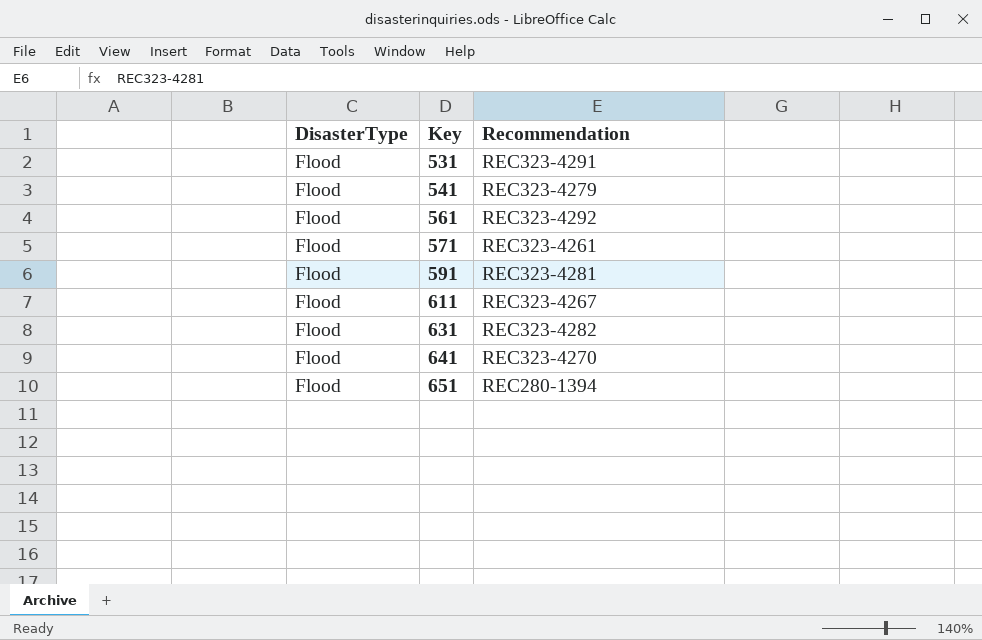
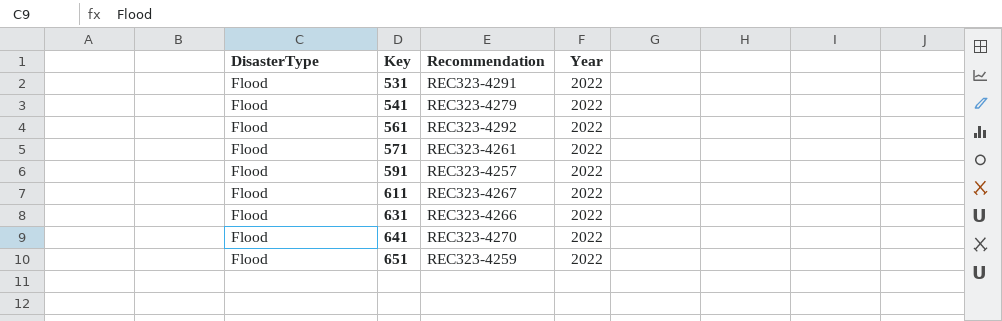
column Year | position: none -> 4
591 | Recommendation: REC323-4281 -> REC323-4257
631 | Recommendation: REC323-4282 -> REC323-4266
651 | Recommendation: REC280-1394 -> REC323-4259

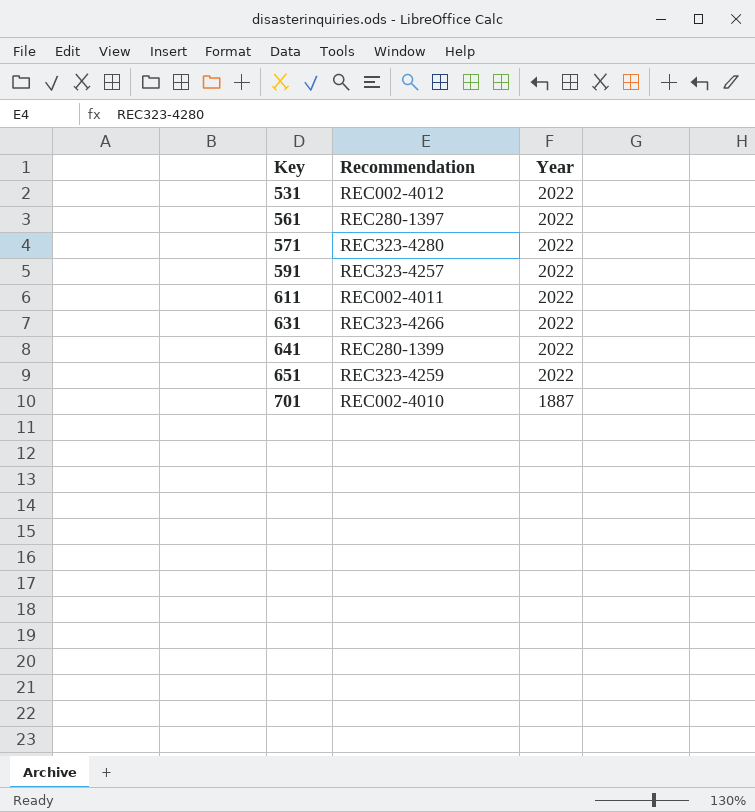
column DisasterType | position: 1 -> none
row 541: Flood | REC323-4279 | 2022 -> none
531 | Recommendation: REC323-4291 -> REC002-4012
561 | Recommendation: REC323-4292 -> REC280-1397
571 | Recommendation: REC323-4261 -> REC323-4280
611 | Recommendation: REC323-4267 -> REC002-4011
641 | Recommendation: REC323-4270 -> REC280-1399
row 701: none -> REC002-4010 | 1887

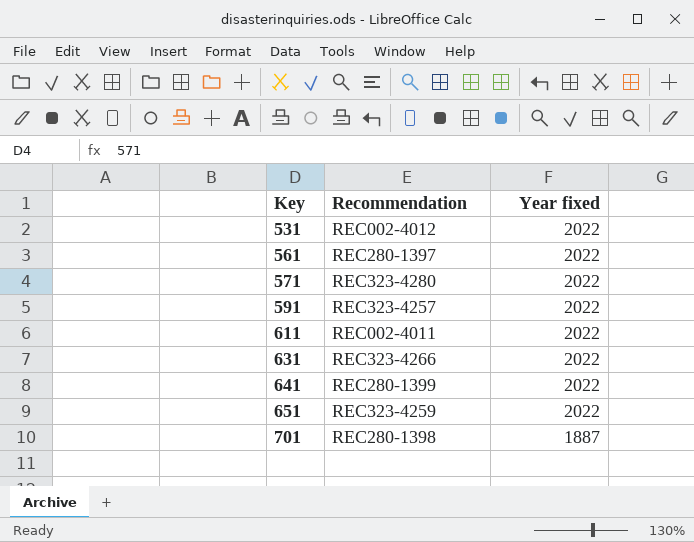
column name: Year -> Year fixed
701 | Recommendation: REC002-4010 -> REC280-1398

